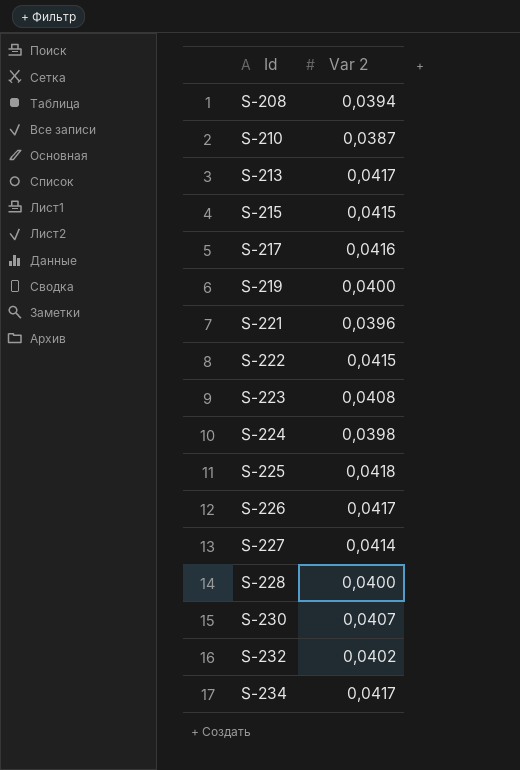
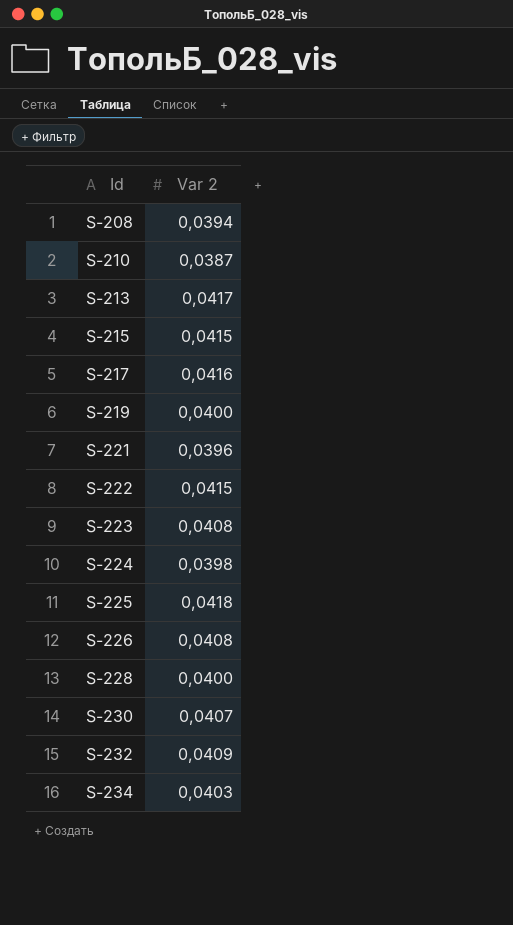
row S-227: 0,0414 -> none
S-226 | Var 2: 0,0417 -> 0,0408
S-232 | Var 2: 0,0402 -> 0,0409
S-234 | Var 2: 0,0417 -> 0,0403

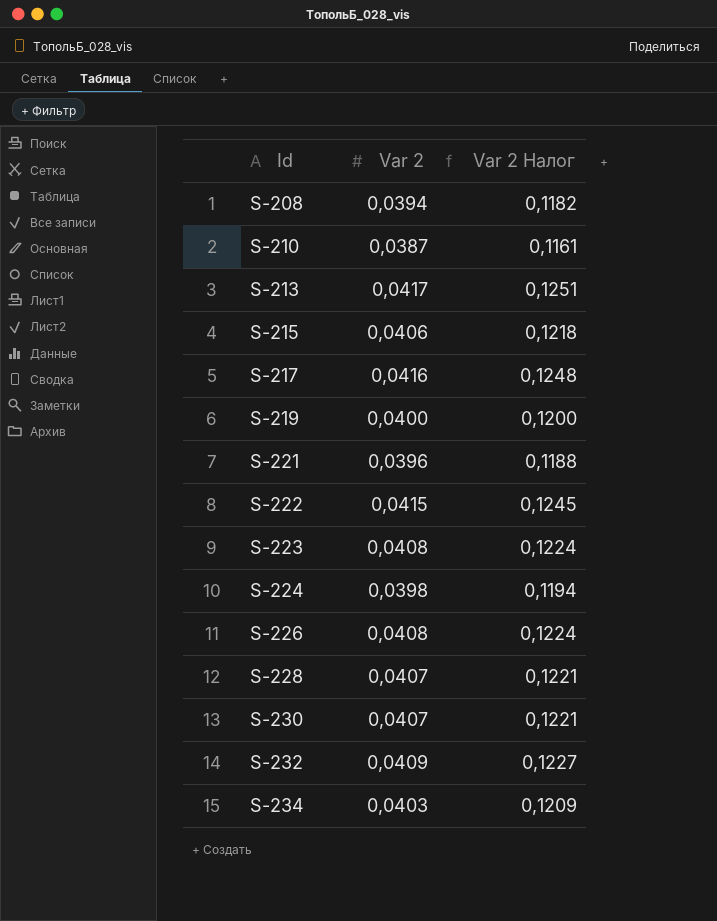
column Var 2 Налог | formula: none -> [Var 2] * 3
row S-225: 0,0418 -> none
S-215 | Var 2: 0,0415 -> 0,0406
S-228 | Var 2: 0,0400 -> 0,0407

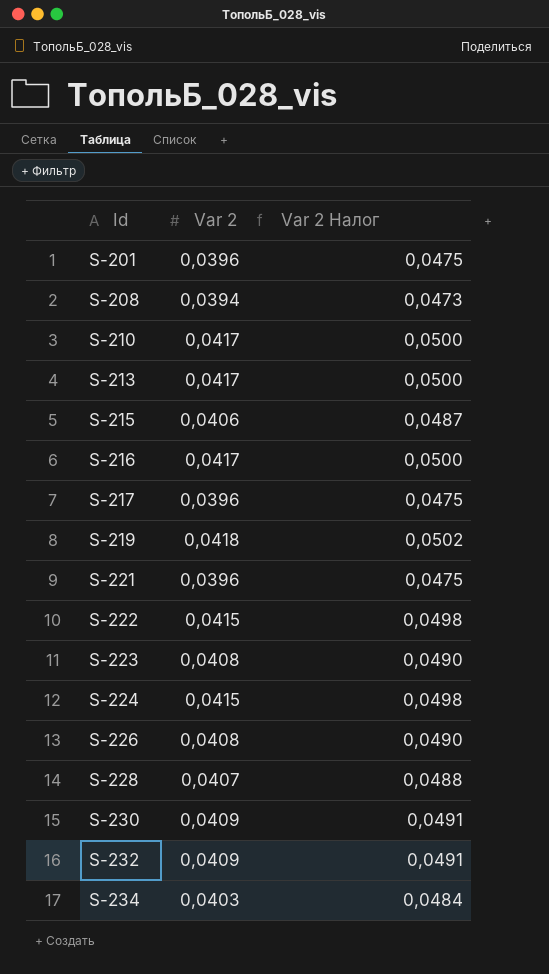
column Var 2 Налог | formula: [Var 2] * 3 -> [Var 2] * 1,2
row S-201: none -> 0,0396 | 0,0475
S-210 | Var 2: 0,0387 -> 0,0417
row S-216: none -> 0,0417 | 0,0500
S-217 | Var 2: 0,0416 -> 0,0396
S-219 | Var 2: 0,0400 -> 0,0418
S-224 | Var 2: 0,0398 -> 0,0415
S-230 | Var 2: 0,0407 -> 0,0409

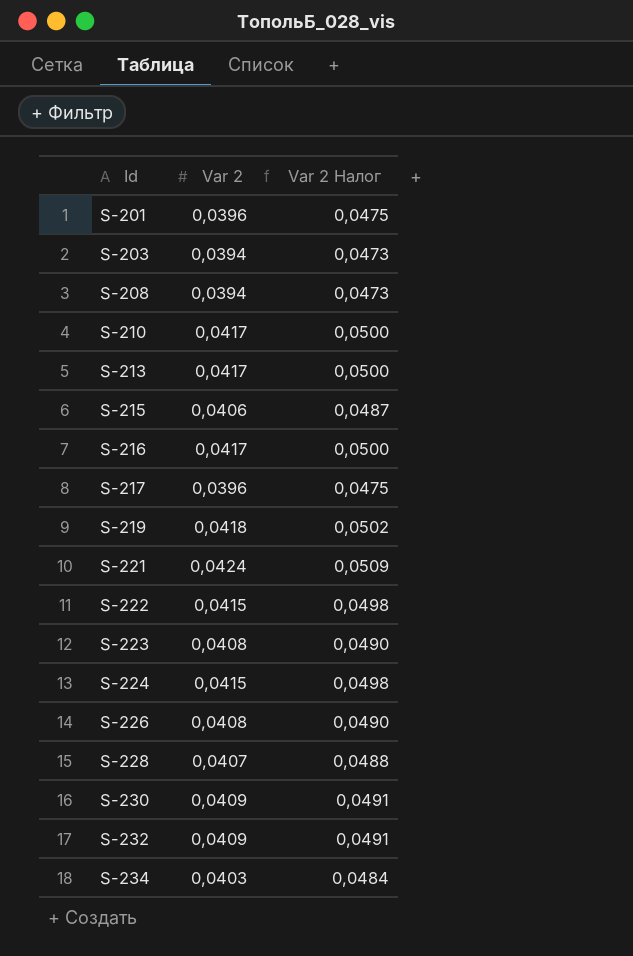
row S-203: none -> 0,0394 | 0,0473
S-221 | Var 2: 0,0396 -> 0,0424
S-221 | Var 2 Налог: 0,0475 -> 0,0509

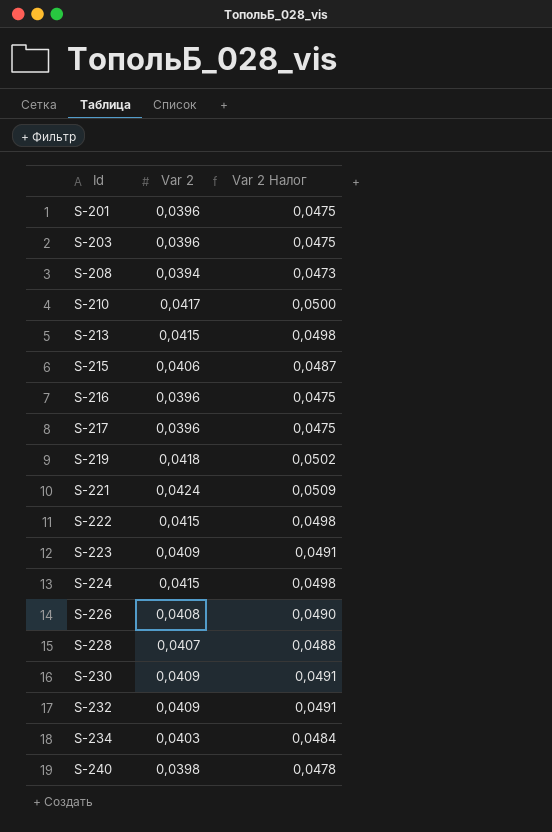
S-203 | Var 2: 0,0394 -> 0,0396
S-203 | Var 2 Налог: 0,0473 -> 0,0475
S-213 | Var 2: 0,0417 -> 0,0415
S-213 | Var 2 Налог: 0,0500 -> 0,0498
S-216 | Var 2: 0,0417 -> 0,0396
S-216 | Var 2 Налог: 0,0500 -> 0,0475
S-223 | Var 2: 0,0408 -> 0,0409
S-223 | Var 2 Налог: 0,0490 -> 0,0491
row S-240: none -> 0,0398 | 0,0478

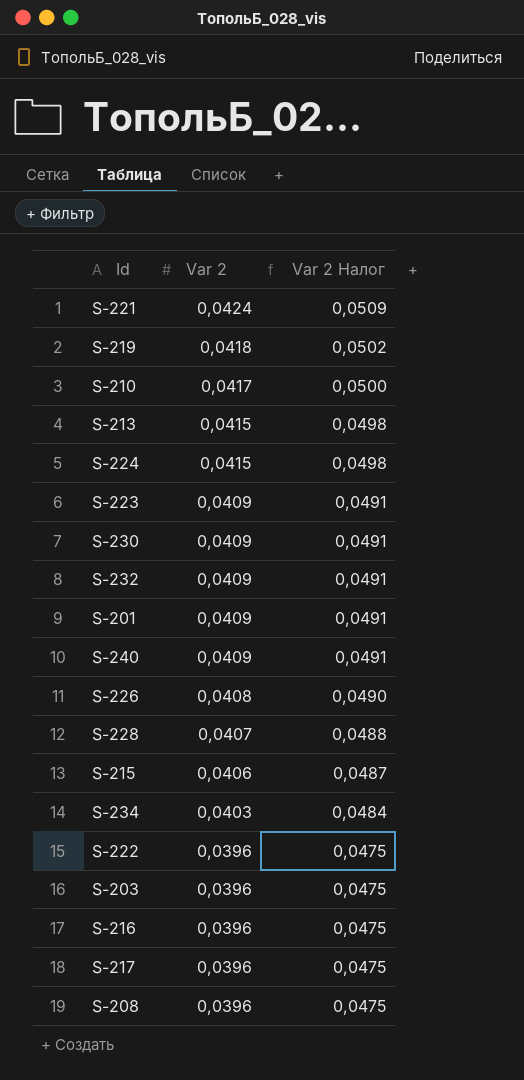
row order: Id ascending -> Var 2 descending
S-201 | Var 2: 0,0396 -> 0,0409
S-201 | Var 2 Налог: 0,0475 -> 0,0491
S-240 | Var 2: 0,0398 -> 0,0409
S-240 | Var 2 Налог: 0,0478 -> 0,0491
S-222 | Var 2: 0,0415 -> 0,0396
S-222 | Var 2 Налог: 0,0498 -> 0,0475
S-208 | Var 2: 0,0394 -> 0,0396
S-208 | Var 2 Налог: 0,0473 -> 0,0475

